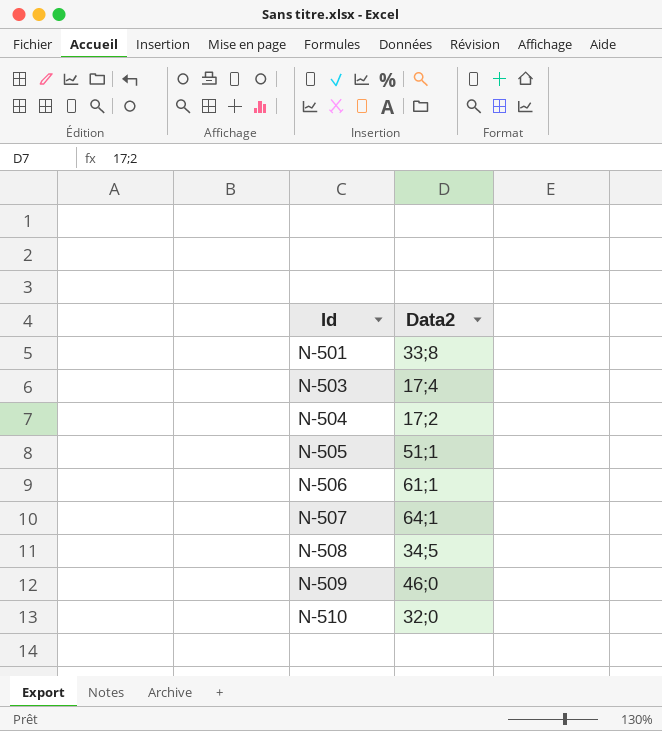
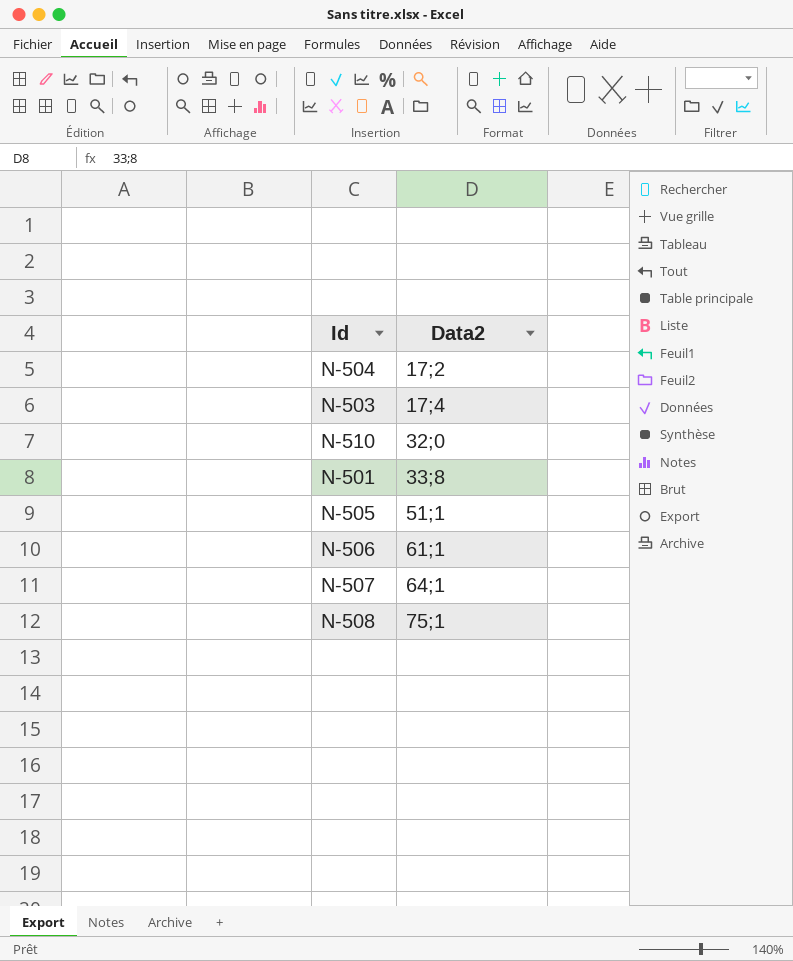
row order: Id ascending -> Data2 ascending
row N-509: 46;0 -> none
N-508 | Data2: 34;5 -> 75;1

